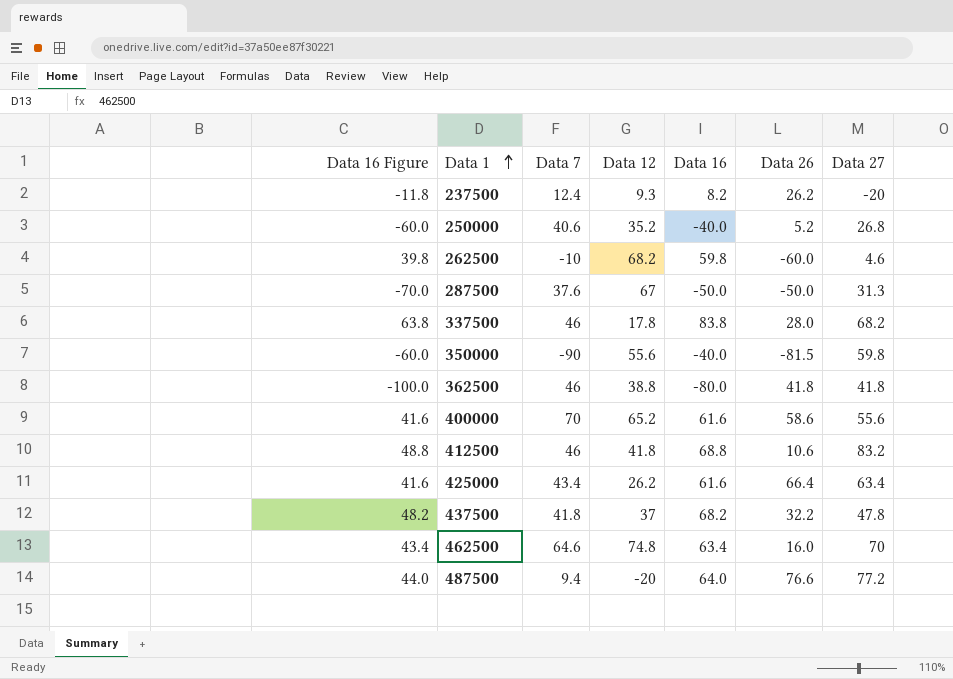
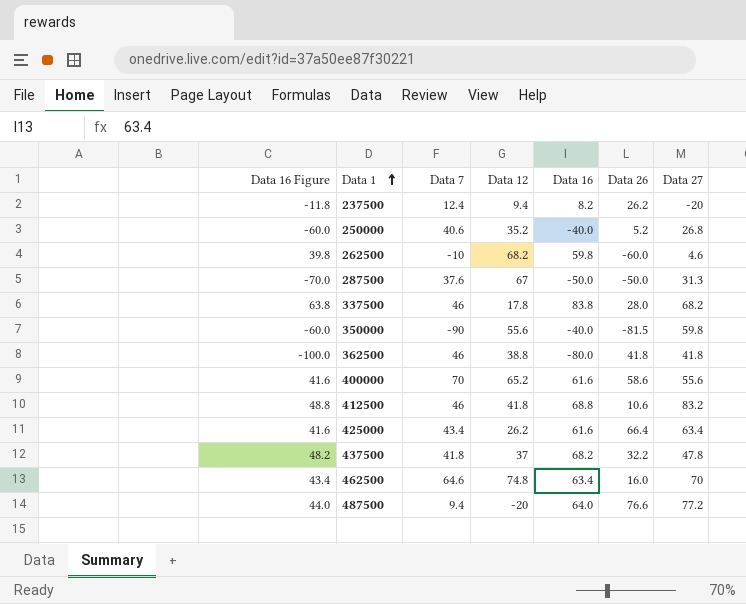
237500 | Data 12: 9.3 -> 9.4

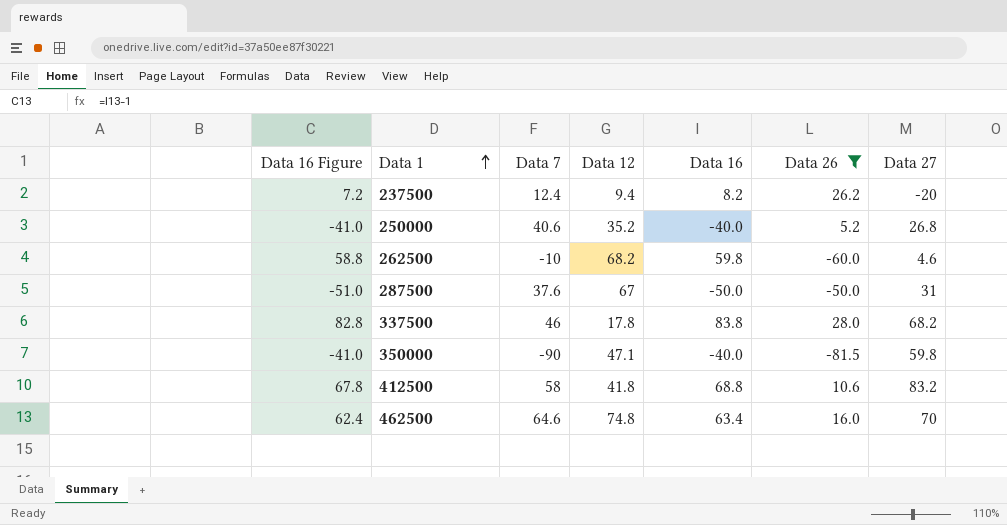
filter: none -> Data 26 <= 28.0
column Data 16 Figure | formula: [Data 16] - 20 -> [Data 16] - 1
287500 | Data 27: 31.3 -> 31
350000 | Data 12: 55.6 -> 47.1
412500 | Data 7: 46 -> 58

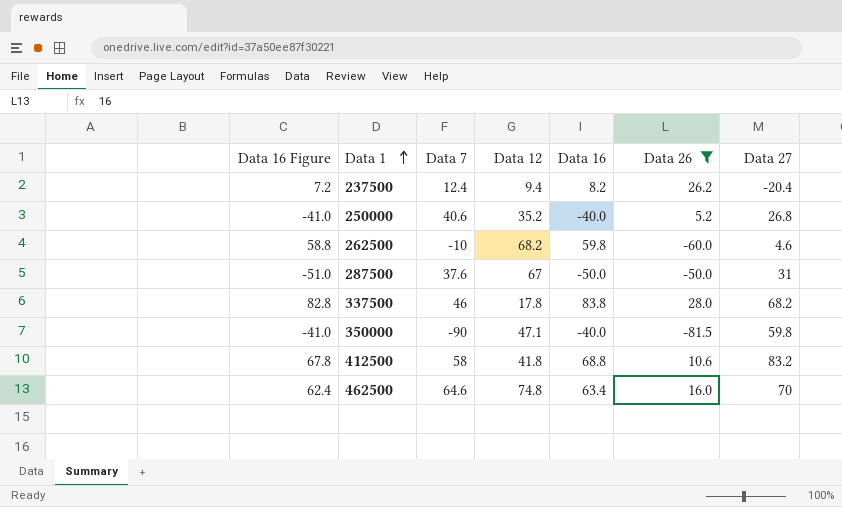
237500 | Data 27: -20 -> -20.4

